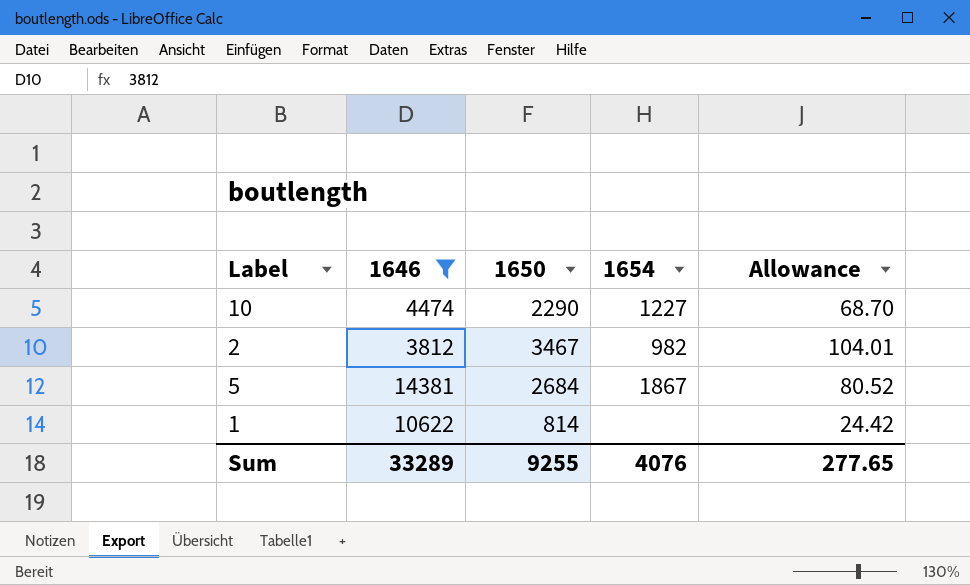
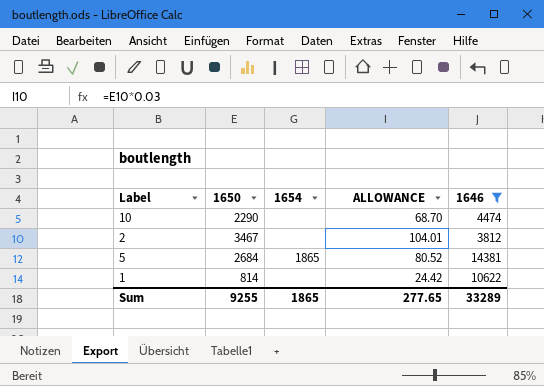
column name: Allowance -> ALLOWANCE
column 1646 | position: 2 -> 5
10 | 1654: 1227 -> none
2 | 1654: 982 -> none
5 | 1654: 1867 -> 1865
Sum | 1654: 4076 -> 1865

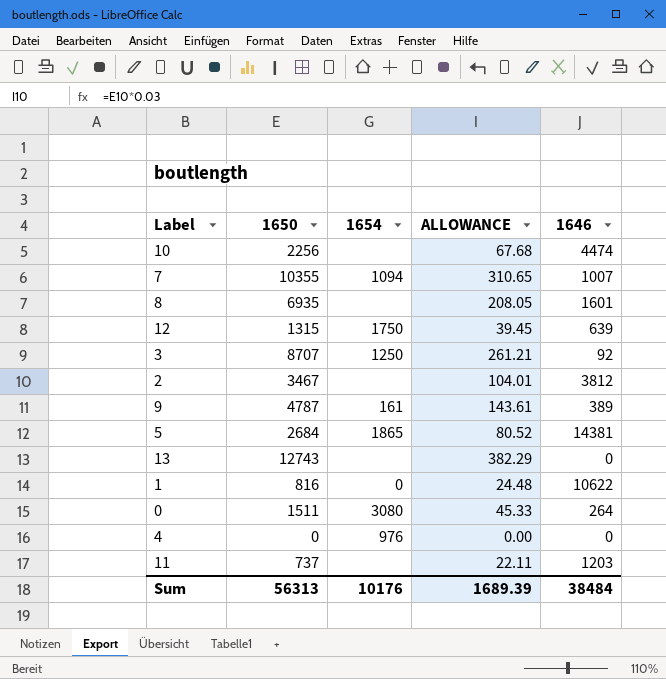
filter: 1646 >= 3812 -> none
10 | 1650: 2290 -> 2256
10 | ALLOWANCE: 68.70 -> 67.68
1 | 1650: 814 -> 816
1 | 1654: none -> 0
1 | ALLOWANCE: 24.42 -> 24.48
Sum | 1650: 9255 -> 56313
Sum | 1654: 1865 -> 10176
Sum | ALLOWANCE: 277.65 -> 1689.39
Sum | 1646: 33289 -> 38484

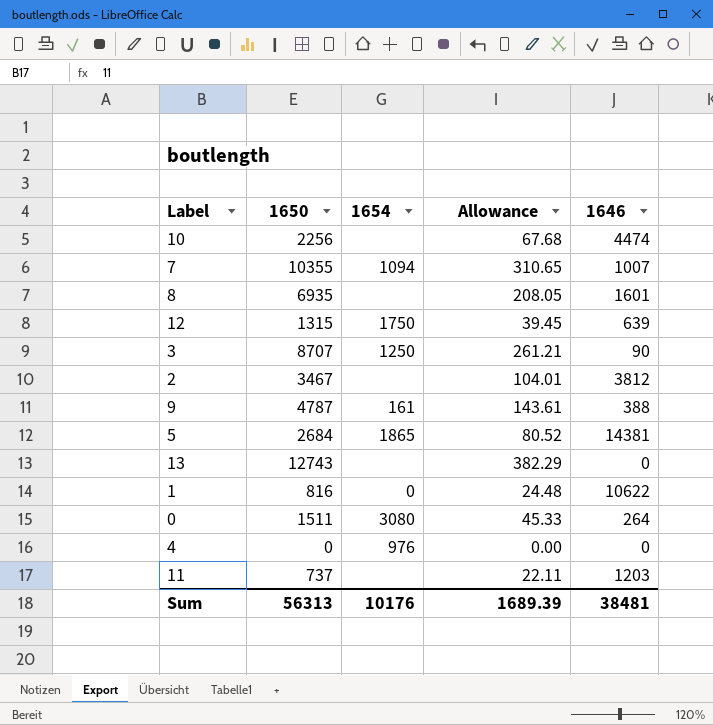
column name: ALLOWANCE -> Allowance
3 | 1646: 92 -> 90
9 | 1646: 389 -> 388
Sum | 1646: 38484 -> 38481

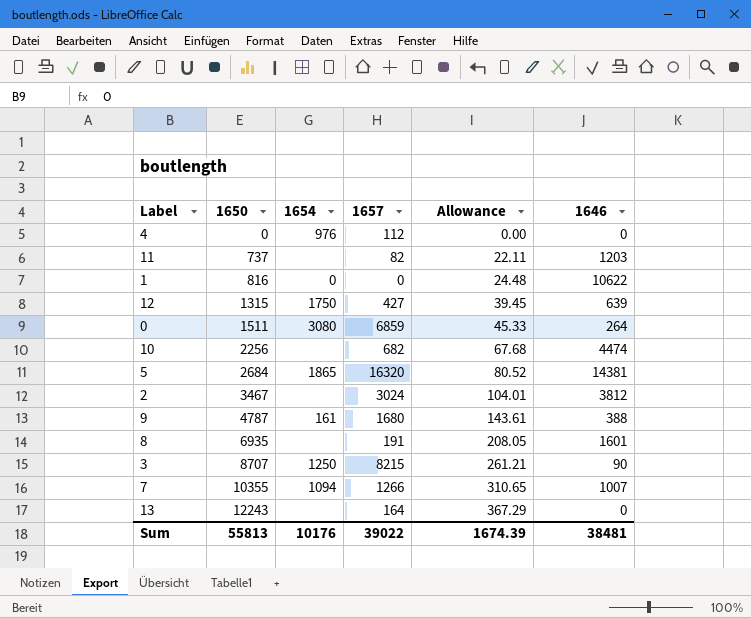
row order: none -> 1650 ascending
column 1657 | position: none -> 4
13 | 1650: 12743 -> 12243
13 | Allowance: 382.29 -> 367.29
Sum | 1650: 56313 -> 55813
Sum | Allowance: 1689.39 -> 1674.39

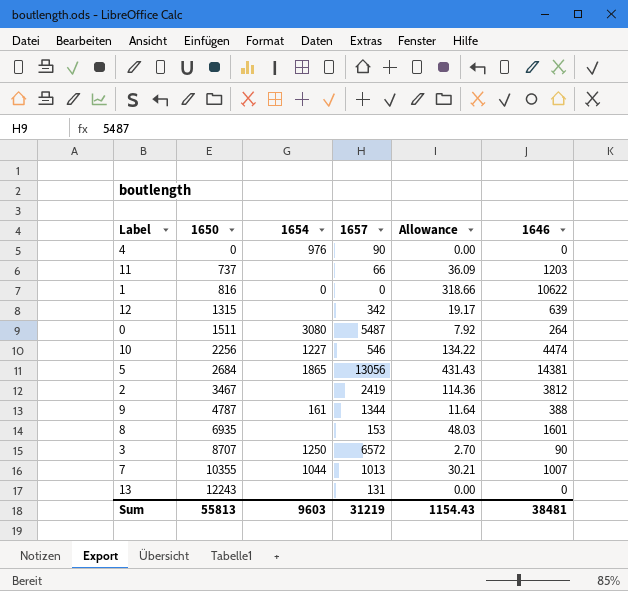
column Allowance | formula: [1650] * 0.03 -> [1646] * 0.03
4 | 1657: 112 -> 90
11 | 1657: 82 -> 66
12 | 1654: 1750 -> none
12 | 1657: 427 -> 342
0 | 1657: 6859 -> 5487
10 | 1654: none -> 1227
10 | 1657: 682 -> 546
5 | 1657: 16320 -> 13056
2 | 1657: 3024 -> 2419
9 | 1657: 1680 -> 1344
8 | 1657: 191 -> 153
3 | 1657: 8215 -> 6572
7 | 1654: 1094 -> 1044
7 | 1657: 1266 -> 1013
13 | 1657: 164 -> 131
Sum | 1654: 10176 -> 9603
Sum | 1657: 39022 -> 31219
Sum | Allowance: 1674.39 -> 1154.43

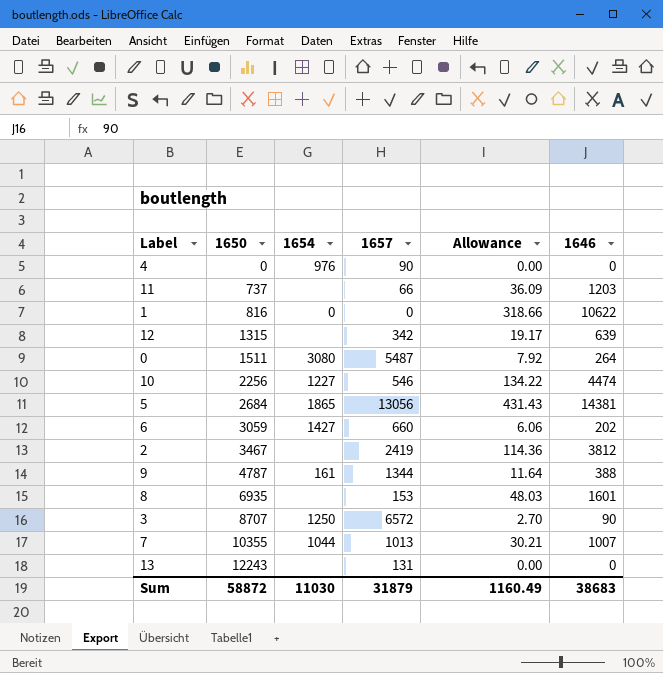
row 6: none -> 3059 | 1427 | 660 | 6.06 | 202
Sum | 1650: 55813 -> 58872
Sum | 1654: 9603 -> 11030
Sum | 1657: 31219 -> 31879
Sum | Allowance: 1154.43 -> 1160.49
Sum | 1646: 38481 -> 38683

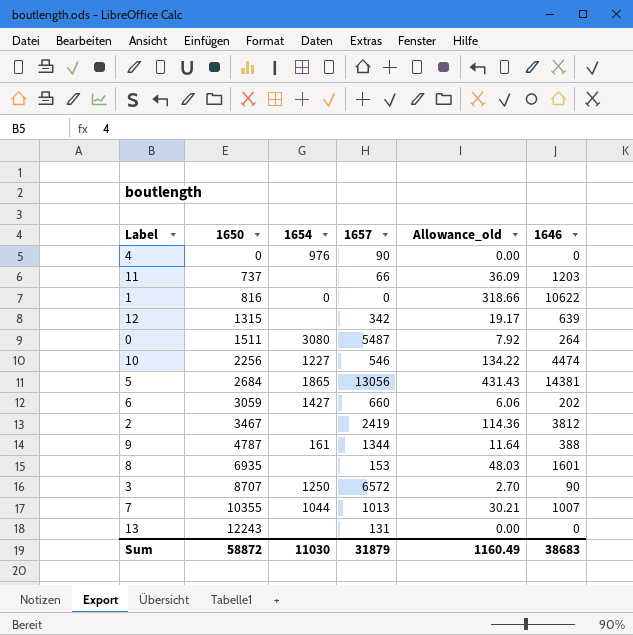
column name: Allowance -> Allowance_old

